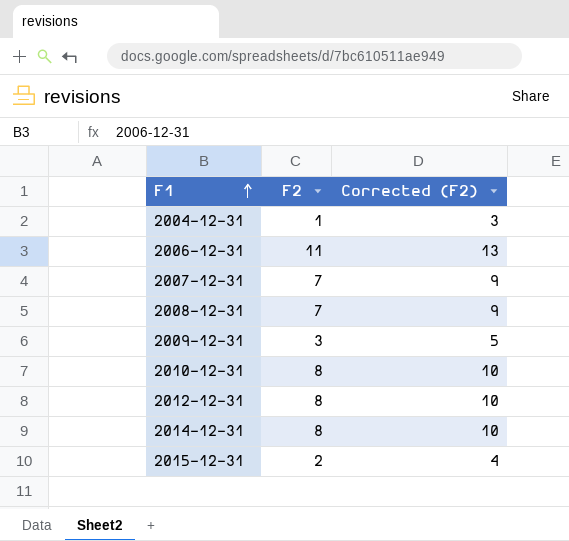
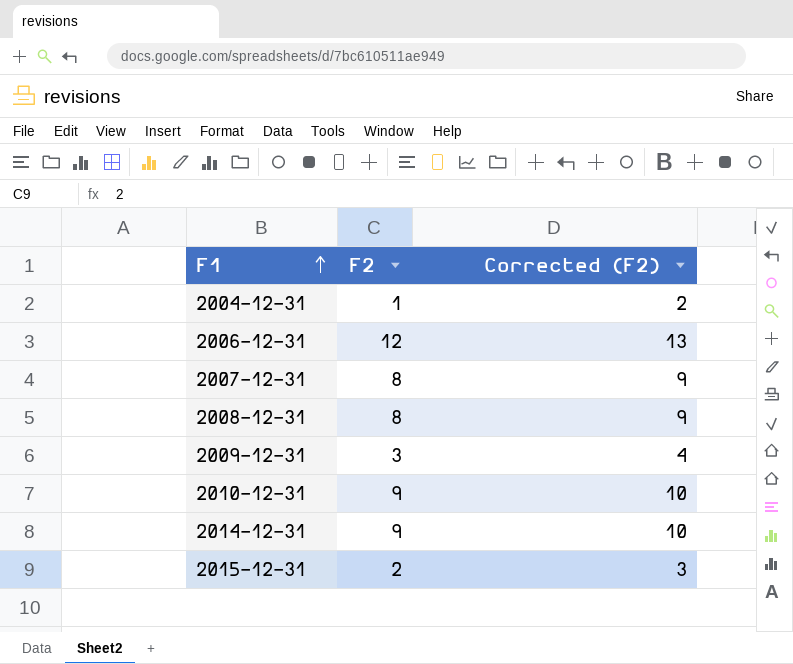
column Corrected (F2) | formula: [F2] + 2 -> [F2] + 1
row 2012-12-31: 8 | 10 -> none
2006-12-31 | F2: 11 -> 12
2007-12-31 | F2: 7 -> 8
2008-12-31 | F2: 7 -> 8
2010-12-31 | F2: 8 -> 9
2014-12-31 | F2: 8 -> 9

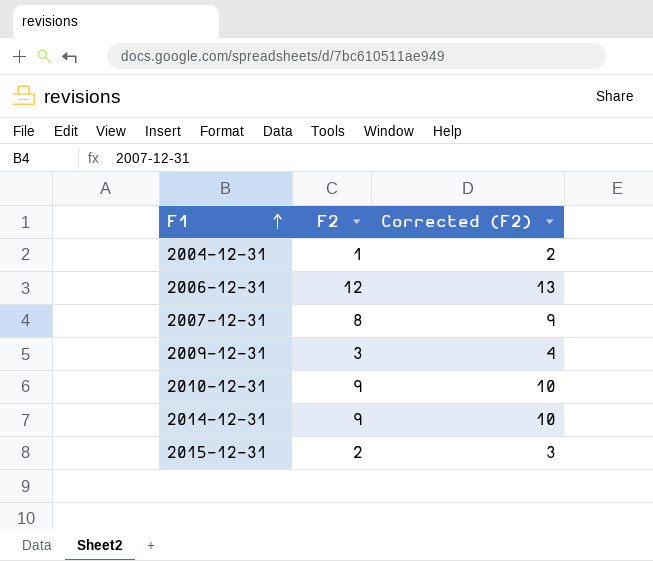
row 2008-12-31: 8 | 9 -> none

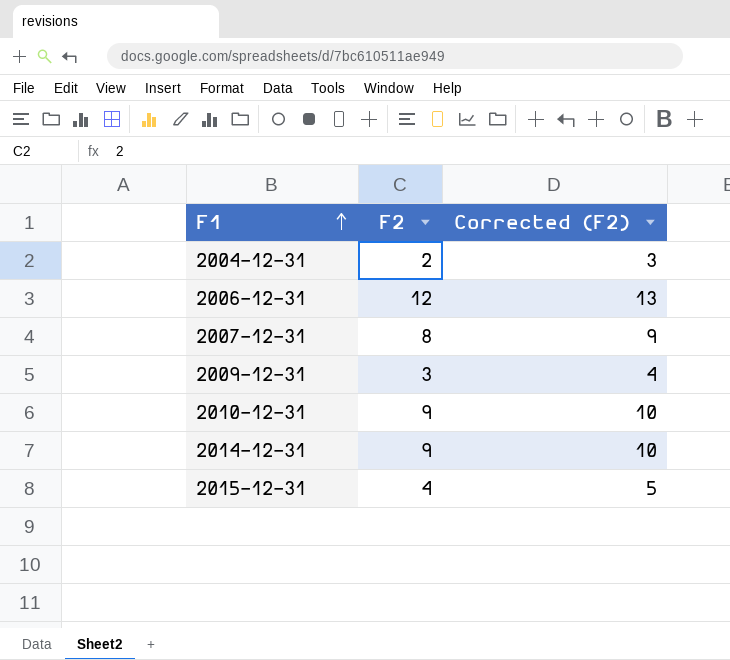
2004-12-31 | F2: 1 -> 2
2004-12-31 | Corrected (F2): 2 -> 3
2015-12-31 | F2: 2 -> 4
2015-12-31 | Corrected (F2): 3 -> 5

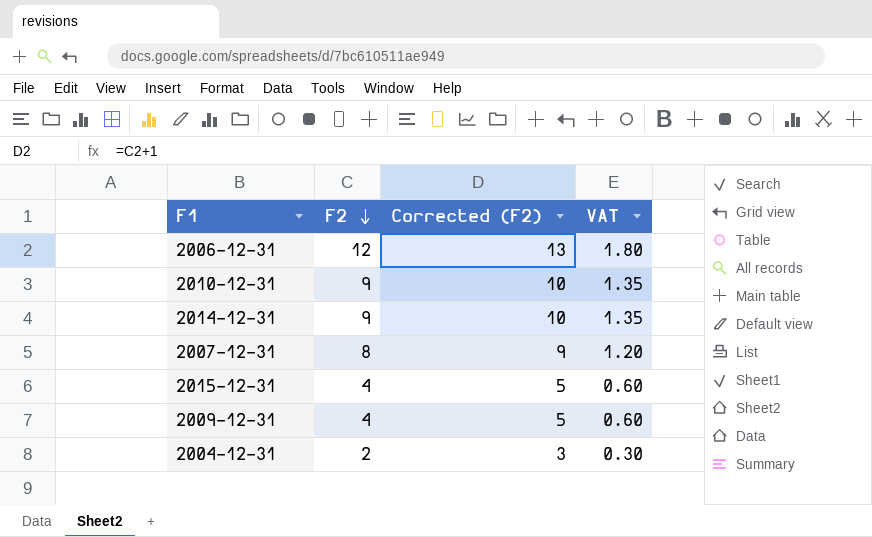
row order: F1 ascending -> F2 descending
column VAT | formula: none -> [F2] * 0.15
2009-12-31 | F2: 3 -> 4
2009-12-31 | Corrected (F2): 4 -> 5

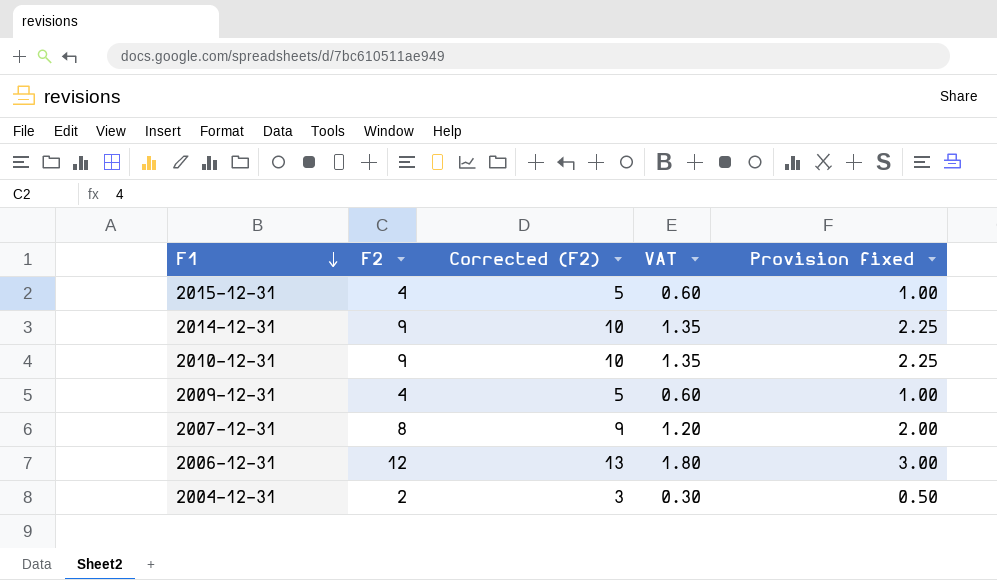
row order: F2 descending -> F1 descending
column Provision fixed | formula: none -> [F2] * 0.25

